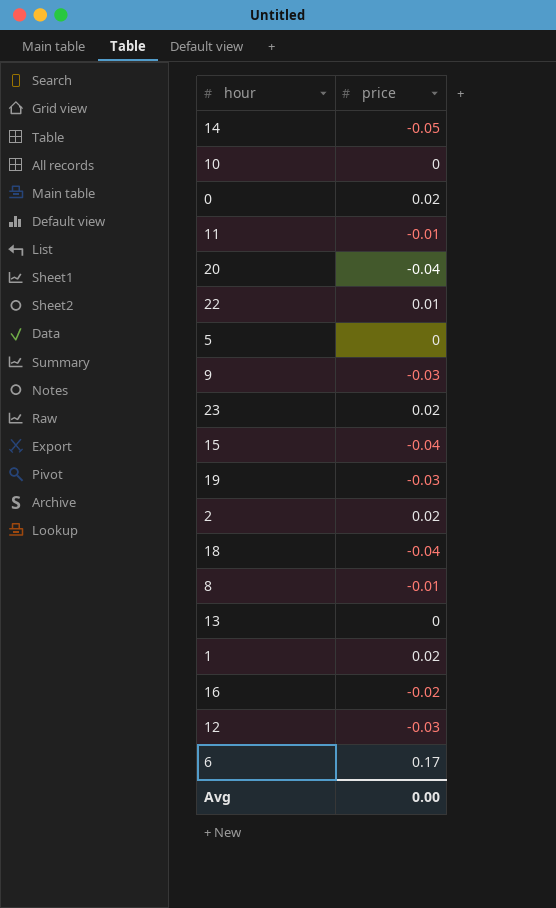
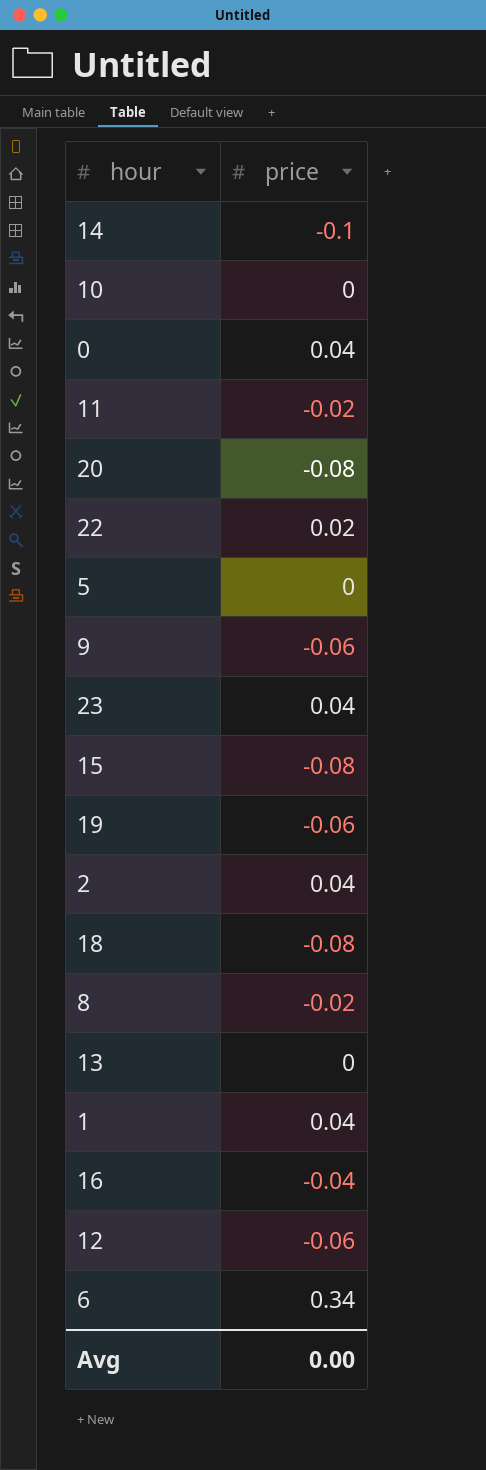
14 | price: -0.05 -> -0.1
0 | price: 0.02 -> 0.04
11 | price: -0.01 -> -0.02
20 | price: -0.04 -> -0.08
22 | price: 0.01 -> 0.02
9 | price: -0.03 -> -0.06
23 | price: 0.02 -> 0.04
15 | price: -0.04 -> -0.08
19 | price: -0.03 -> -0.06
2 | price: 0.02 -> 0.04
18 | price: -0.04 -> -0.08
8 | price: -0.01 -> -0.02
1 | price: 0.02 -> 0.04
16 | price: -0.02 -> -0.04
12 | price: -0.03 -> -0.06
6 | price: 0.17 -> 0.34

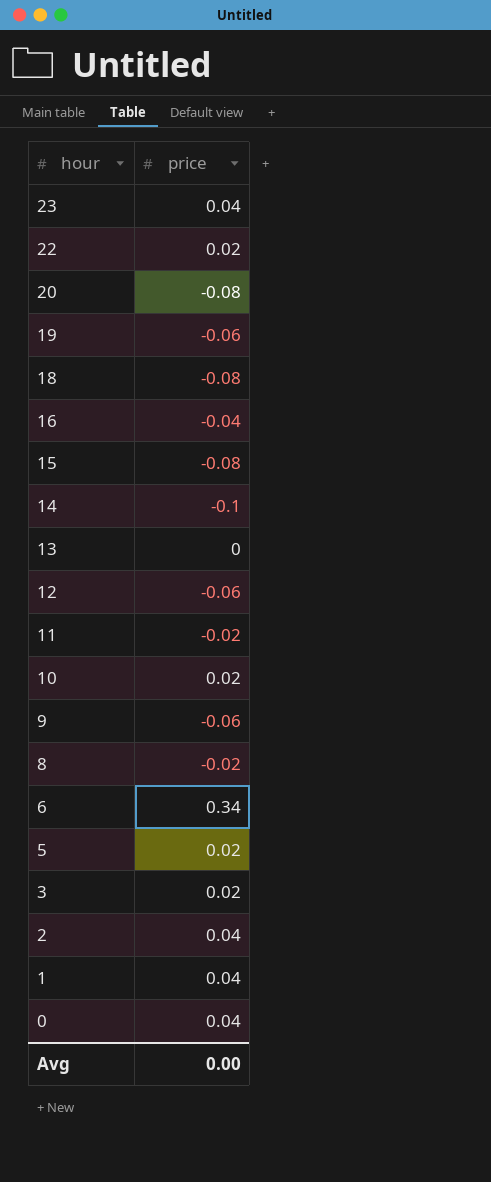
row order: none -> hour descending
10 | price: 0 -> 0.02
5 | price: 0 -> 0.02
row 3: none -> 0.02

